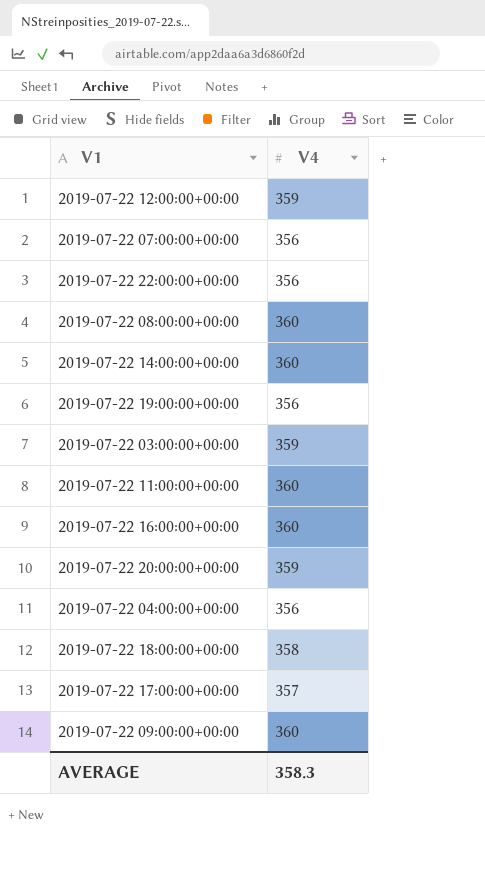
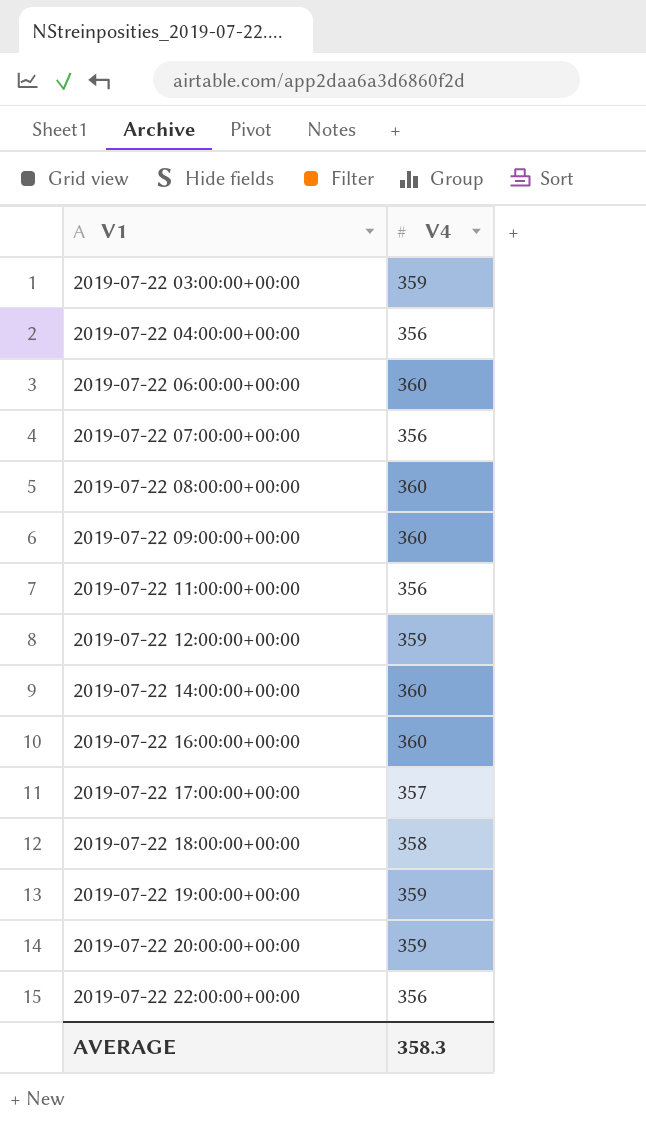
row order: none -> V1 ascending
row 2019-07-22 06:00:00+00:00: none -> 360
2019-07-22 11:00:00+00:00 | V4: 360 -> 356
2019-07-22 19:00:00+00:00 | V4: 356 -> 359

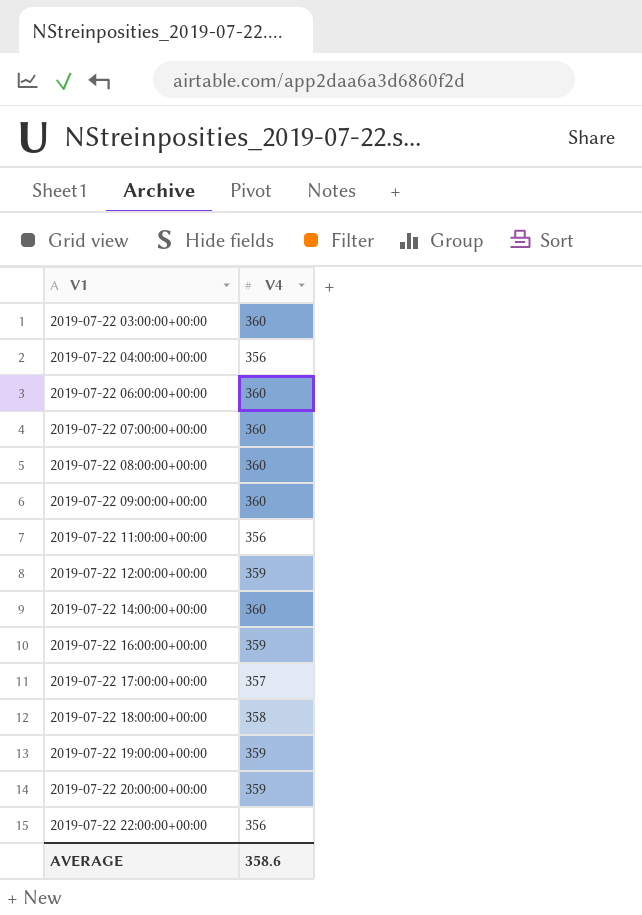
2019-07-22 03:00:00+00:00 | V4: 359 -> 360
2019-07-22 07:00:00+00:00 | V4: 356 -> 360
2019-07-22 16:00:00+00:00 | V4: 360 -> 359
AVERAGE | V4: 358.3 -> 358.6

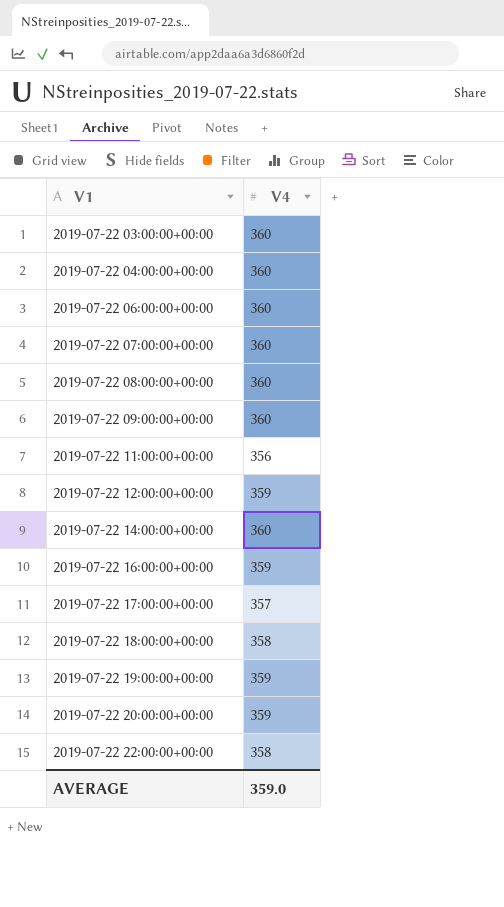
2019-07-22 04:00:00+00:00 | V4: 356 -> 360
2019-07-22 22:00:00+00:00 | V4: 356 -> 358
AVERAGE | V4: 358.6 -> 359.0

